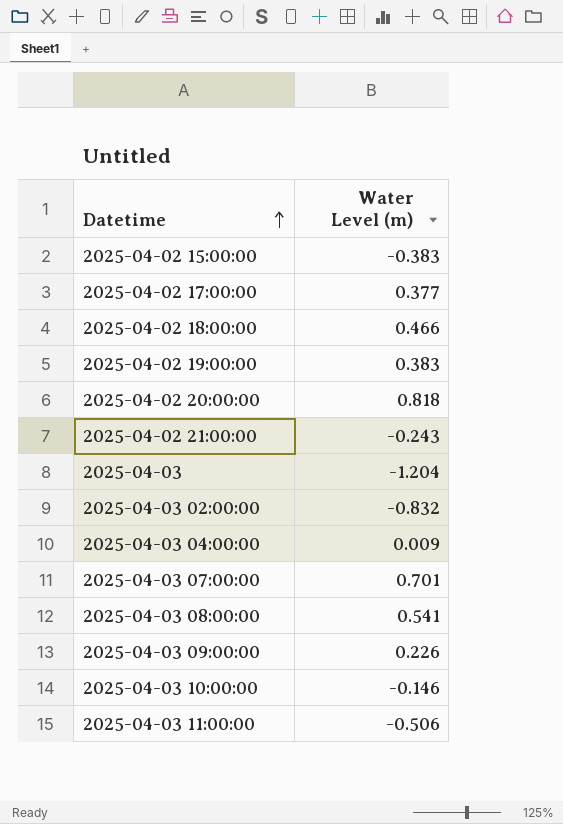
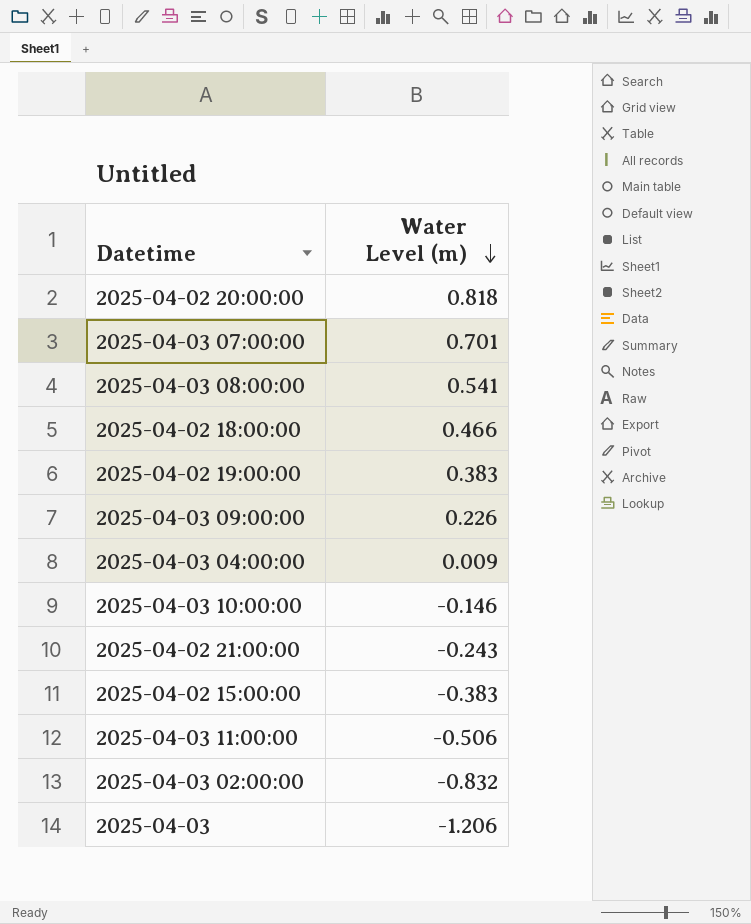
row order: Datetime ascending -> Water Level (m) descending
row 2025-04-02 17:00:00: 0.377 -> none
2025-04-03 | Water Level (m): -1.204 -> -1.206

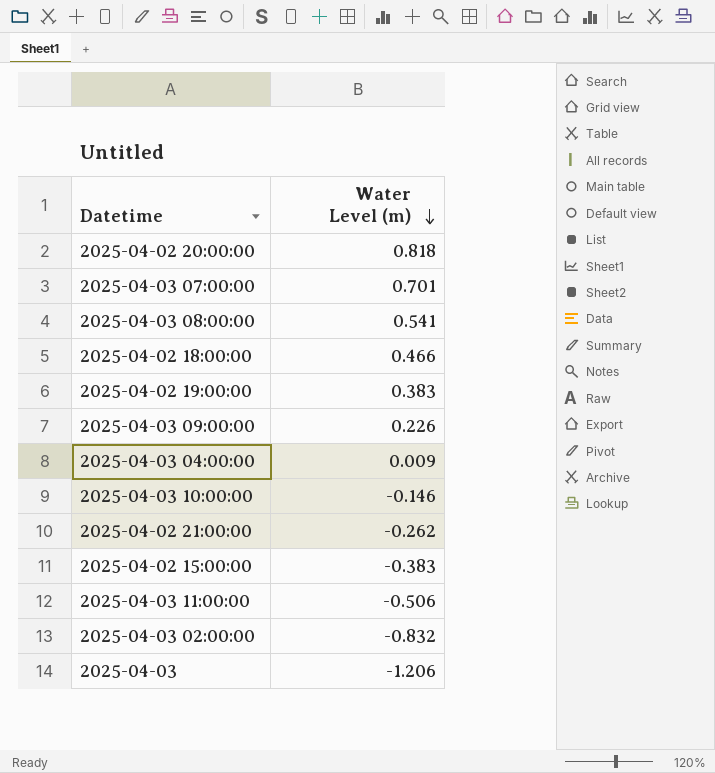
2025-04-02 21:00:00 | Water Level (m): -0.243 -> -0.262

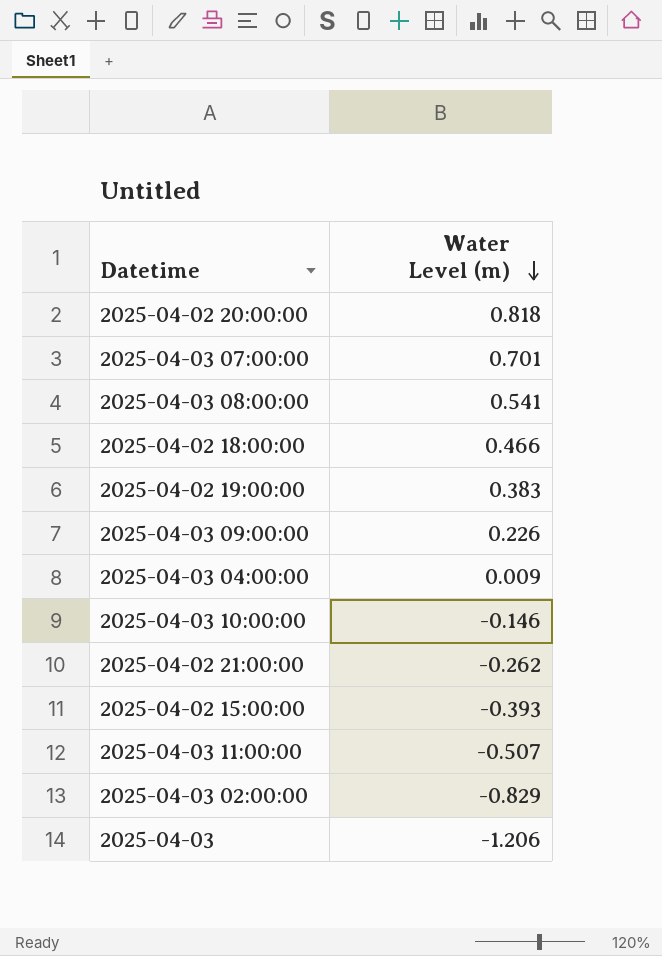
2025-04-02 15:00:00 | Water Level (m): -0.383 -> -0.393
2025-04-03 11:00:00 | Water Level (m): -0.506 -> -0.507
2025-04-03 02:00:00 | Water Level (m): -0.832 -> -0.829

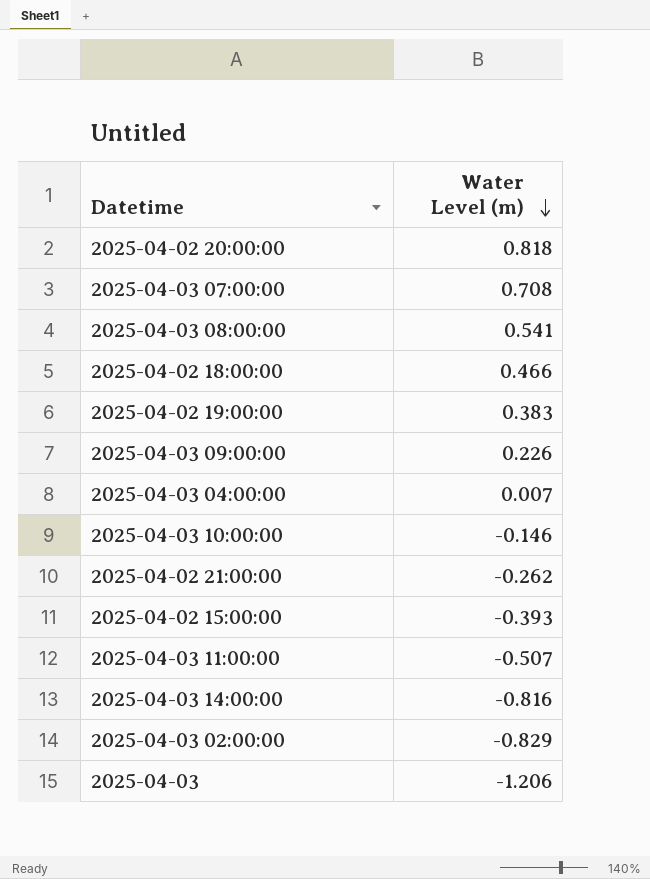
2025-04-03 07:00:00 | Water Level (m): 0.701 -> 0.708
2025-04-03 04:00:00 | Water Level (m): 0.009 -> 0.007
row 2025-04-03 14:00:00: none -> -0.816

